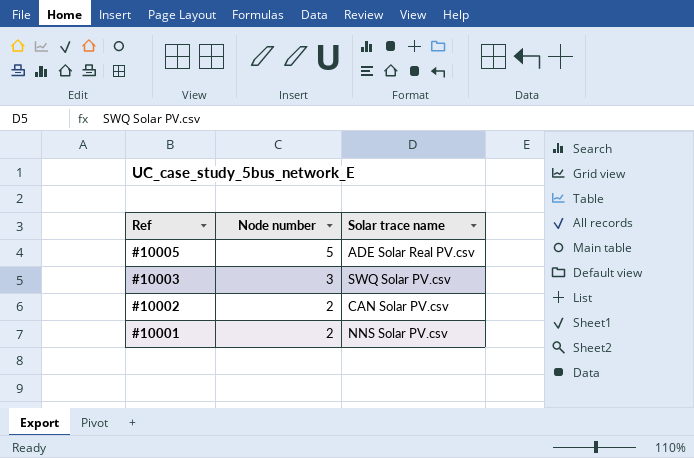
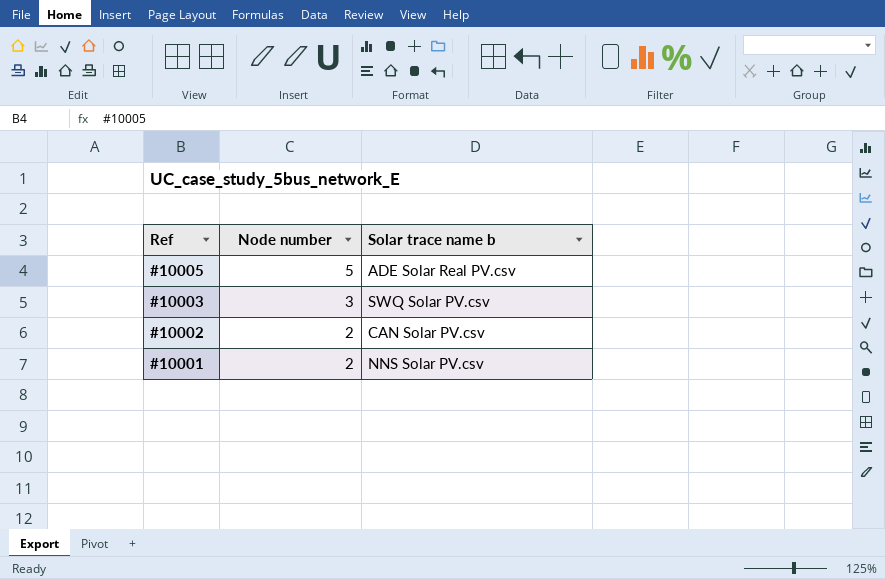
column name: Solar trace name -> Solar trace name b

